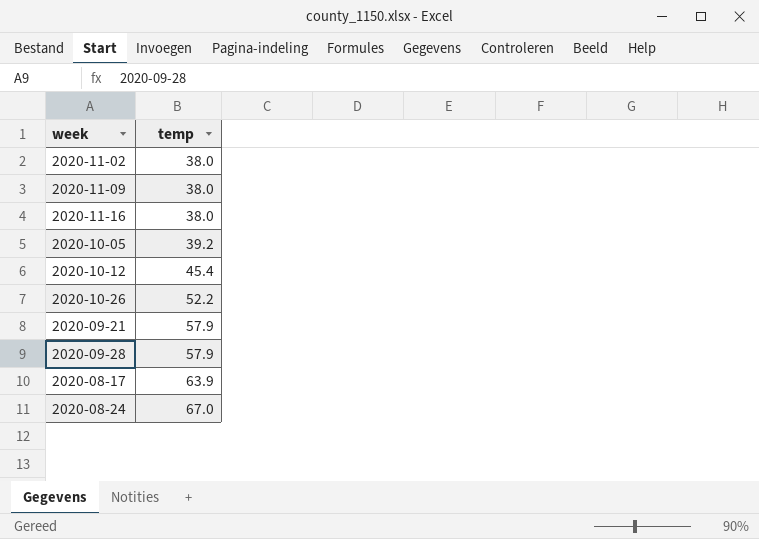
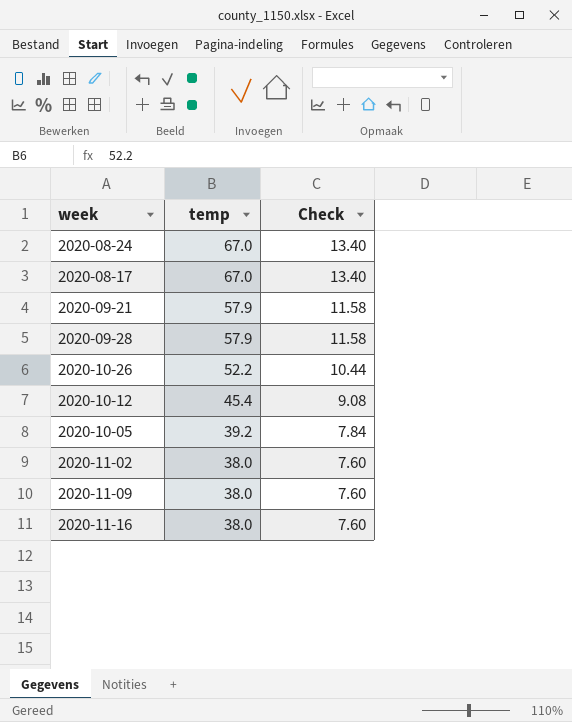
row order: temp ascending -> temp descending
column Check | formula: none -> [temp] * 0.2
2020-08-17 | temp: 63.9 -> 67.0

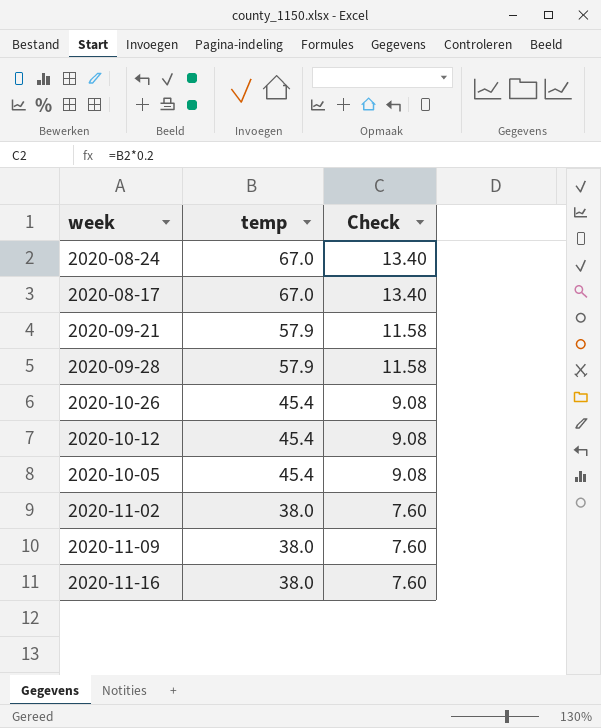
2020-10-26 | temp: 52.2 -> 45.4
2020-10-26 | Check: 10.44 -> 9.08
2020-10-05 | temp: 39.2 -> 45.4
2020-10-05 | Check: 7.84 -> 9.08

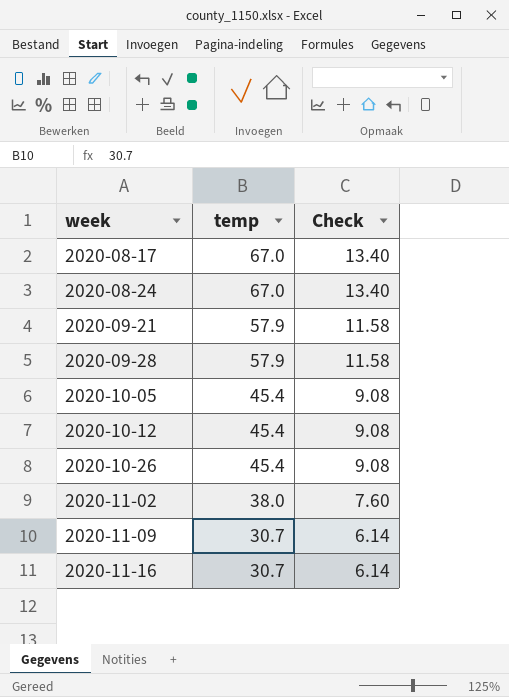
row order: temp descending -> week ascending
2020-11-09 | temp: 38.0 -> 30.7
2020-11-09 | Check: 7.60 -> 6.14
2020-11-16 | temp: 38.0 -> 30.7
2020-11-16 | Check: 7.60 -> 6.14

